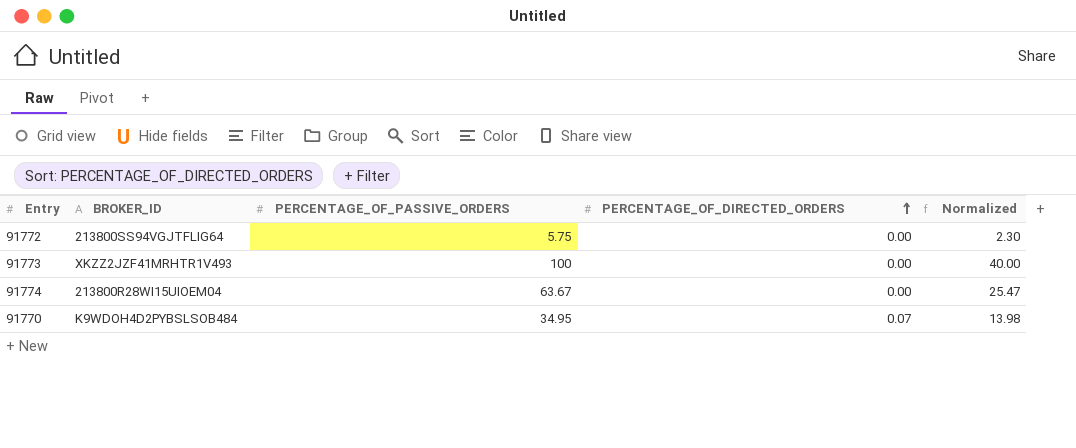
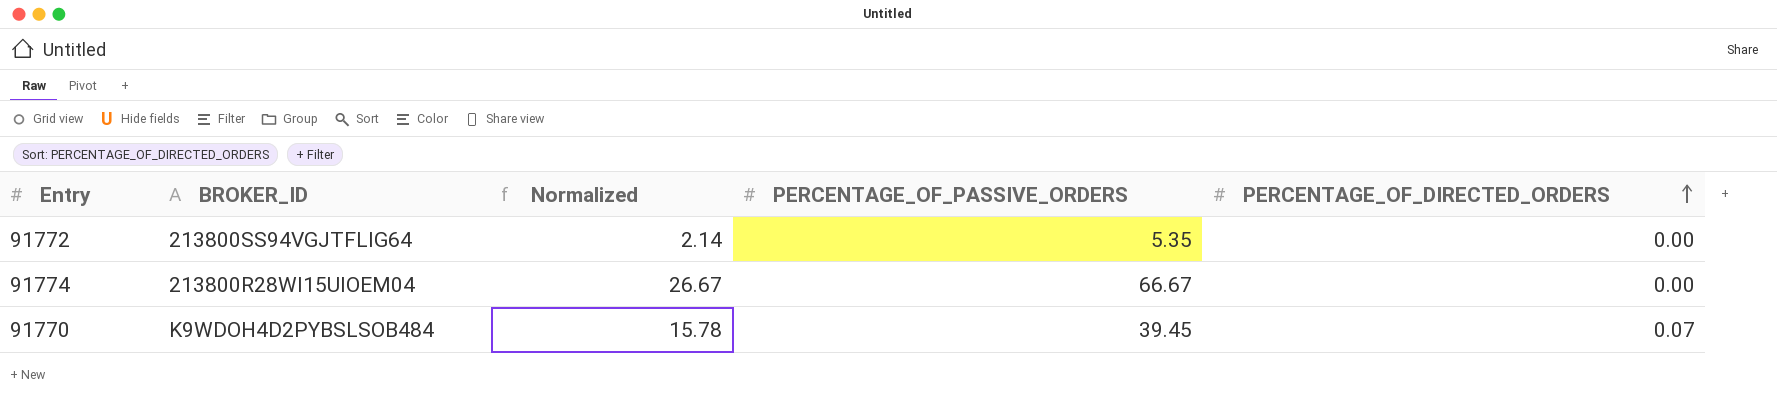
column Normalized | position: 5 -> 3
row 91773: XKZZ2JZF41MRHTR1V493 | 100 | 0.00 | 40.00 -> none
91772 | Normalized: 2.30 -> 2.14
91772 | PERCENTAGE_OF_PASSIVE_ORDERS: 5.75 -> 5.35
91774 | Normalized: 25.47 -> 26.67
91774 | PERCENTAGE_OF_PASSIVE_ORDERS: 63.67 -> 66.67
91770 | Normalized: 13.98 -> 15.78
91770 | PERCENTAGE_OF_PASSIVE_ORDERS: 34.95 -> 39.45

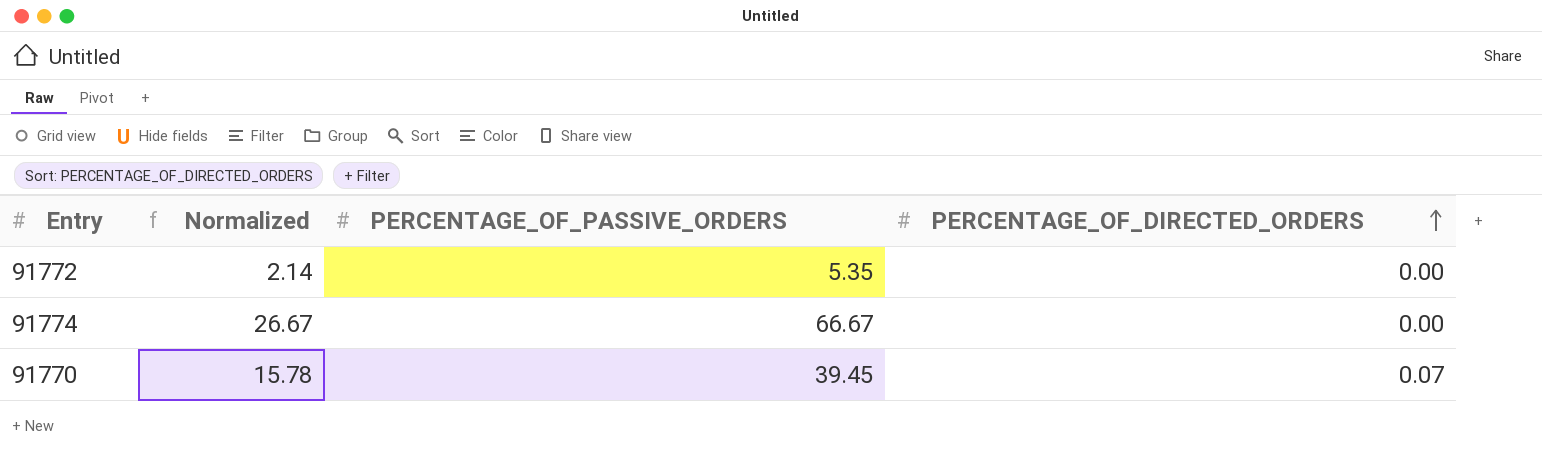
column BROKER_ID | position: 2 -> none

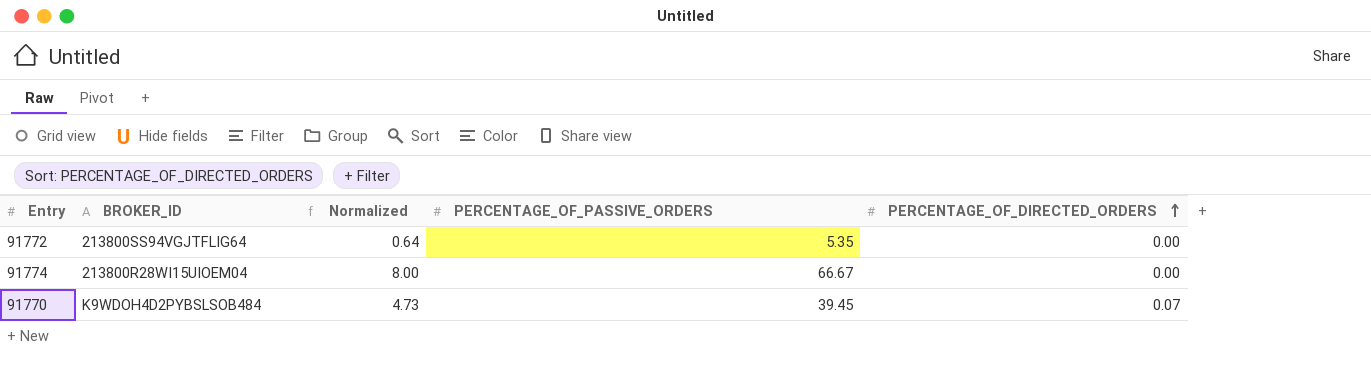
column BROKER_ID | position: none -> 2
column Normalized | formula: [PERCENTAGE_OF_PASSIVE_ORDERS] * 0.4 -> [PERCENTAGE_OF_PASSIVE_ORDERS] * 0.12

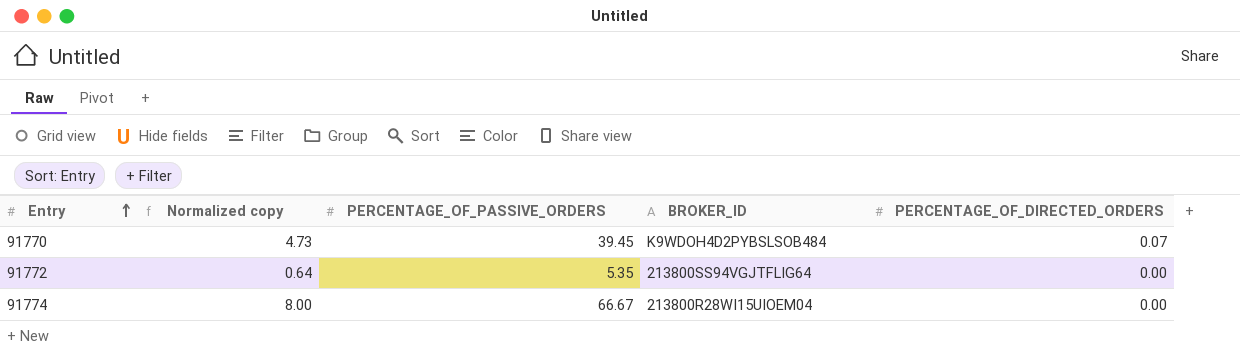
row order: PERCENTAGE_OF_DIRECTED_ORDERS ascending -> Entry ascending
column name: Normalized -> Normalized copy
column BROKER_ID | position: 2 -> 4

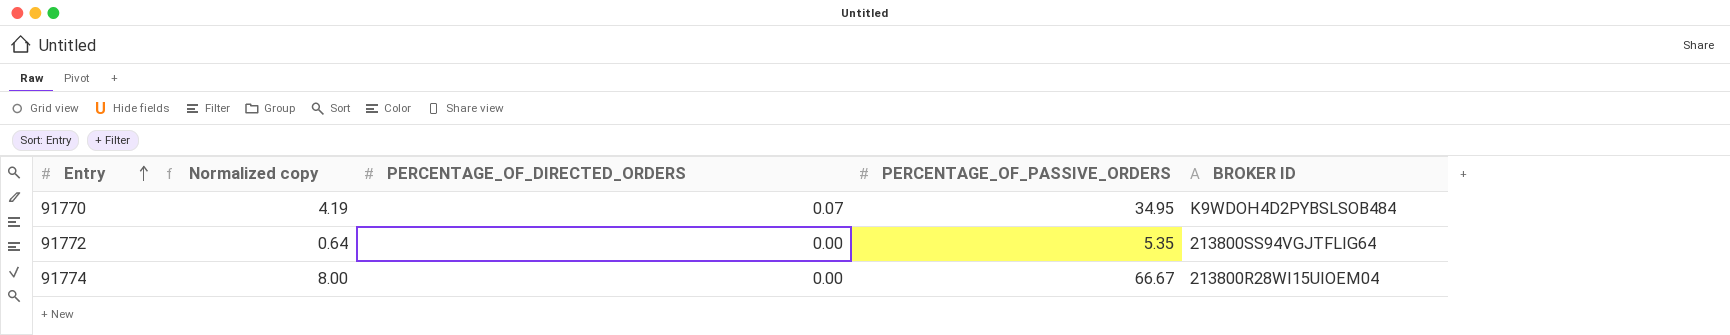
column PERCENTAGE_OF_DIRECTED_ORDERS | position: 5 -> 3
column name: BROKER_ID -> BROKER ID
91770 | Normalized copy: 4.73 -> 4.19
91770 | PERCENTAGE_OF_PASSIVE_ORDERS: 39.45 -> 34.95

